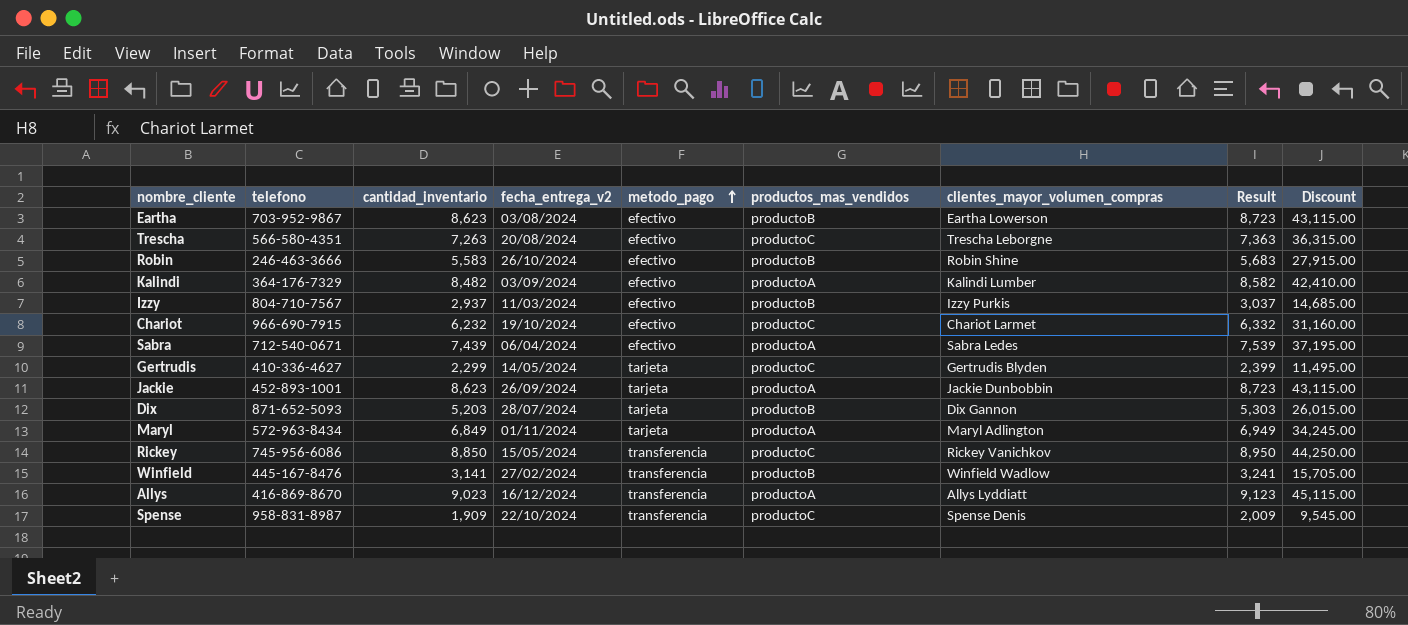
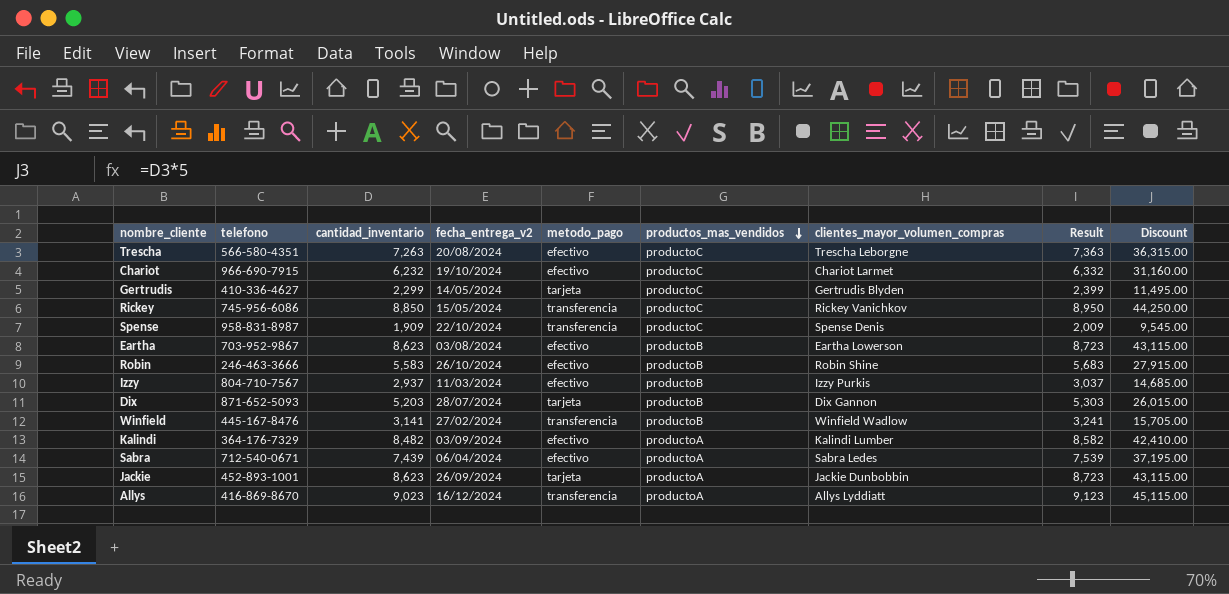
row order: metodo_pago ascending -> productos_mas_vendidos descending
row Maryl: 572-963-8434 | 6,849 | 01/11/2024 | tarjeta | productoA | Maryl Adlington | 6,949 | 34,245.00 -> none

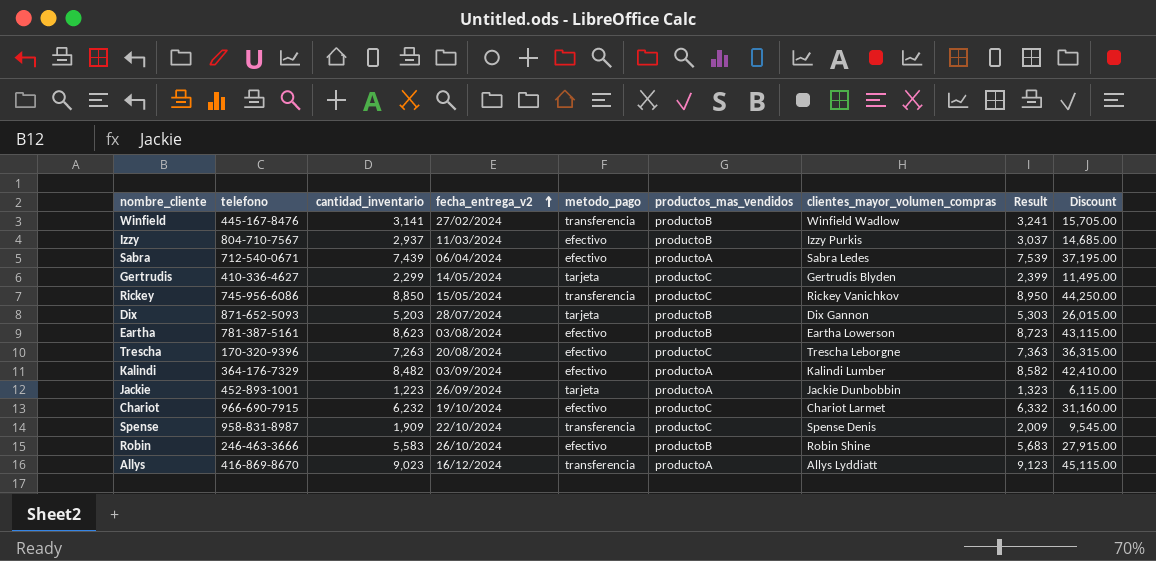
row order: productos_mas_vendidos descending -> fecha_entrega_v2 ascending
Eartha | telefono: 703-952-9867 -> 781-387-5161
Trescha | telefono: 566-580-4351 -> 170-320-9396
Jackie | cantidad_inventario: 8,623 -> 1,223
Jackie | Result: 8,723 -> 1,323
Jackie | Discount: 43,115.00 -> 6,115.00

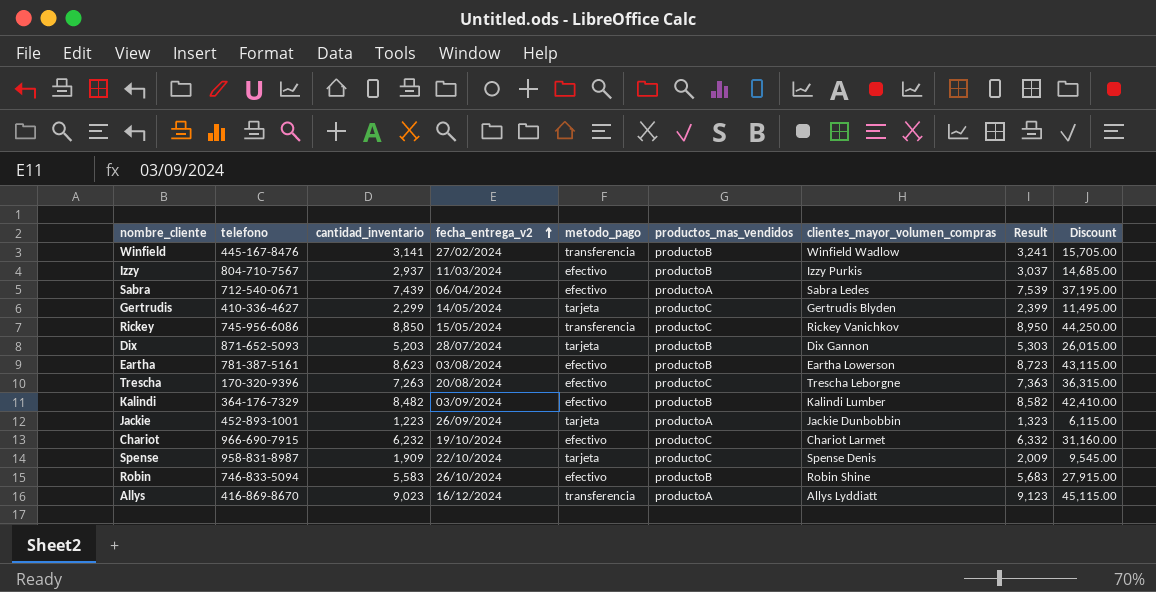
Kalindi | productos_mas_vendidos: productoA -> productoB
Spense | metodo_pago: transferencia -> tarjeta
Robin | telefono: 246-463-3666 -> 746-833-5094

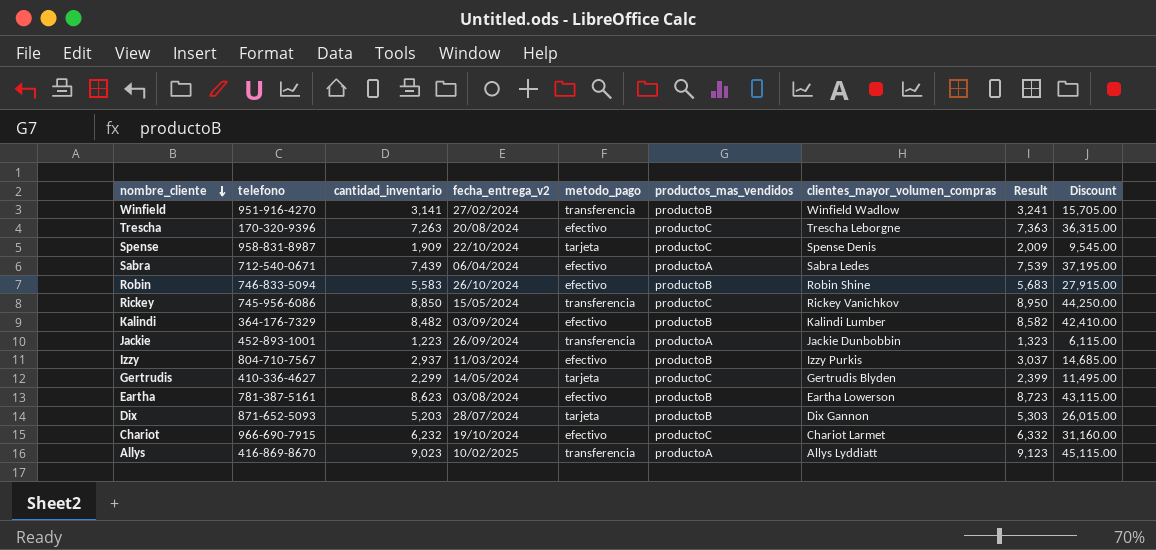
row order: fecha_entrega_v2 ascending -> nombre_cliente descending
Winfield | telefono: 445-167-8476 -> 951-916-4270
Jackie | metodo_pago: tarjeta -> transferencia
Allys | fecha_entrega_v2: 16/12/2024 -> 10/02/2025

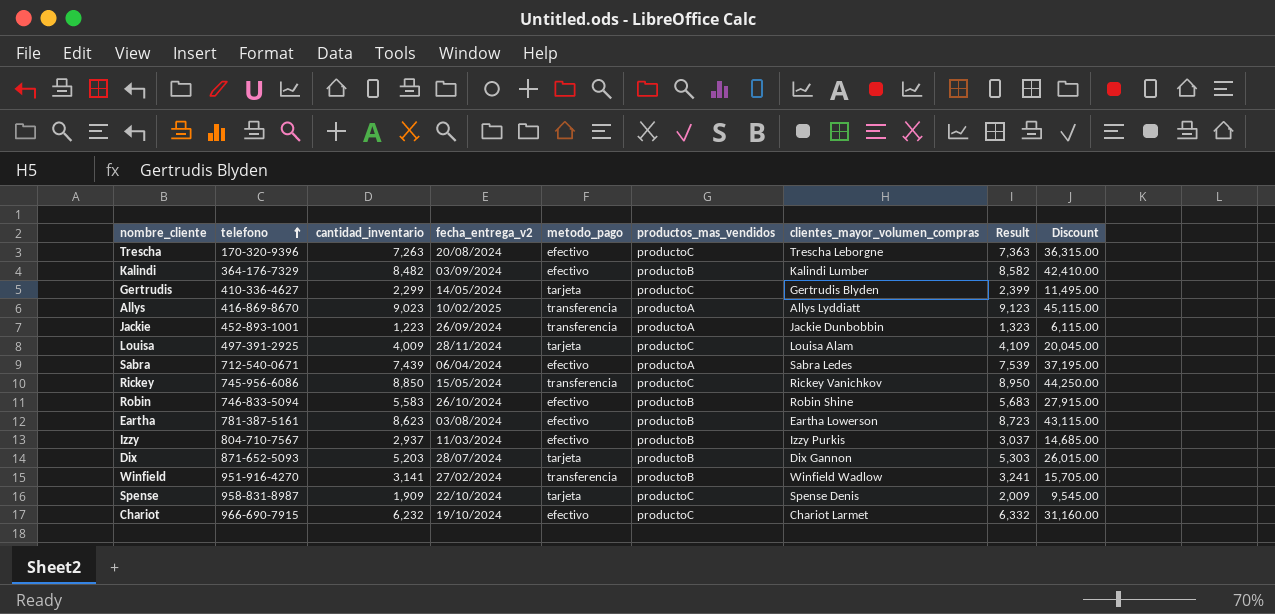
row order: nombre_cliente descending -> telefono ascending
row Louisa: none -> 497-391-2925 | 4,009 | 28/11/2024 | tarjeta | productoC | Louisa Alam | 4,109 | 20,045.00

